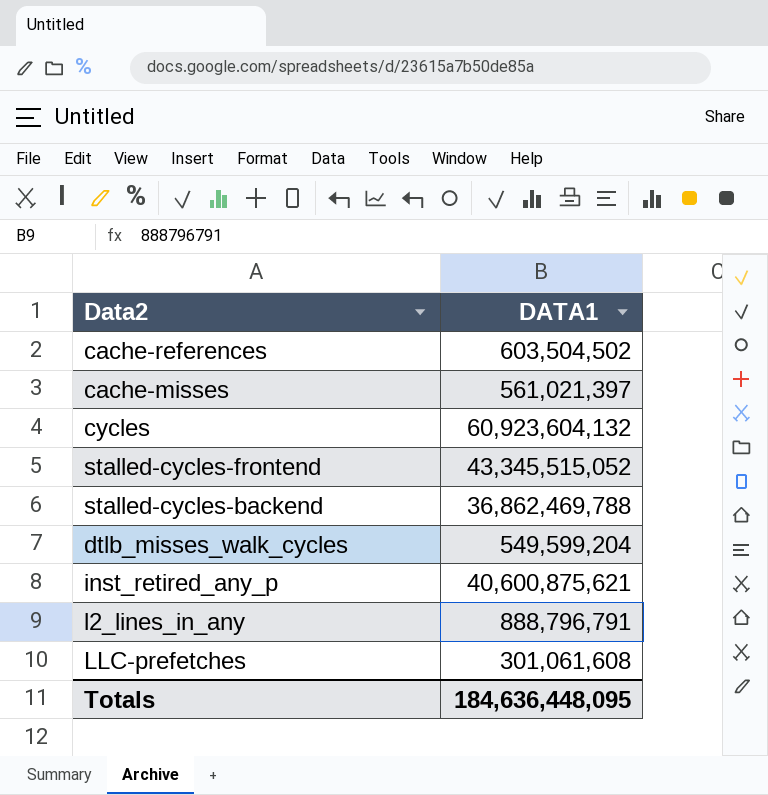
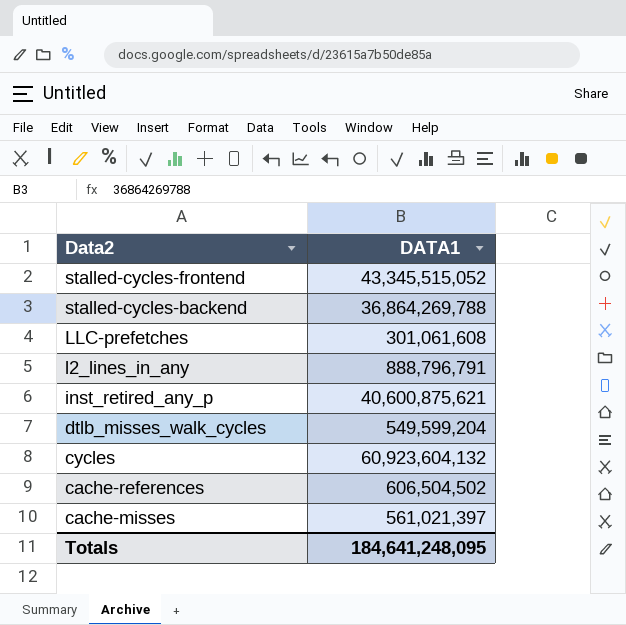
row order: none -> Data2 descending
stalled-cycles-backend | DATA1: 36,862,469,788 -> 36,864,269,788
cache-references | DATA1: 603,504,502 -> 606,504,502
Totals | DATA1: 184,636,448,095 -> 184,641,248,095

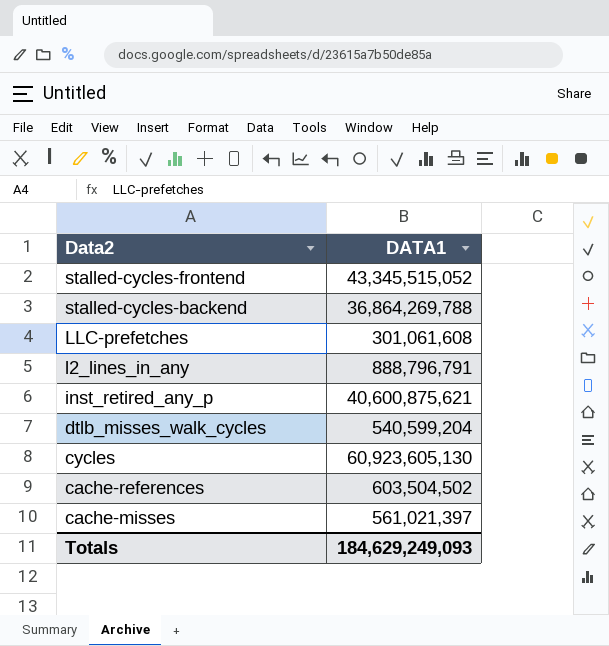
dtlb_misses_walk_cycles | DATA1: 549,599,204 -> 540,599,204
cycles | DATA1: 60,923,604,132 -> 60,923,605,130
cache-references | DATA1: 606,504,502 -> 603,504,502
Totals | DATA1: 184,641,248,095 -> 184,629,249,093

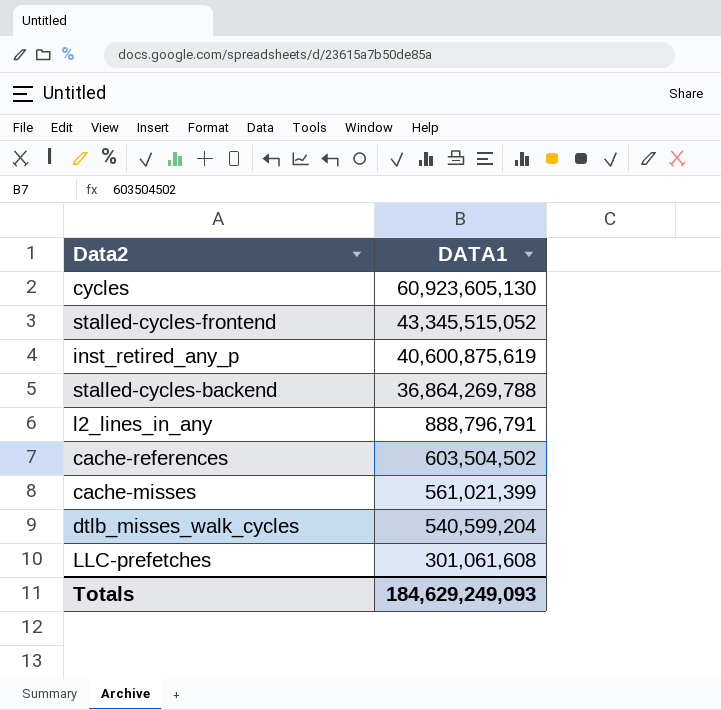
row order: Data2 descending -> DATA1 descending
inst_retired_any_p | DATA1: 40,600,875,621 -> 40,600,875,619
cache-misses | DATA1: 561,021,397 -> 561,021,399

